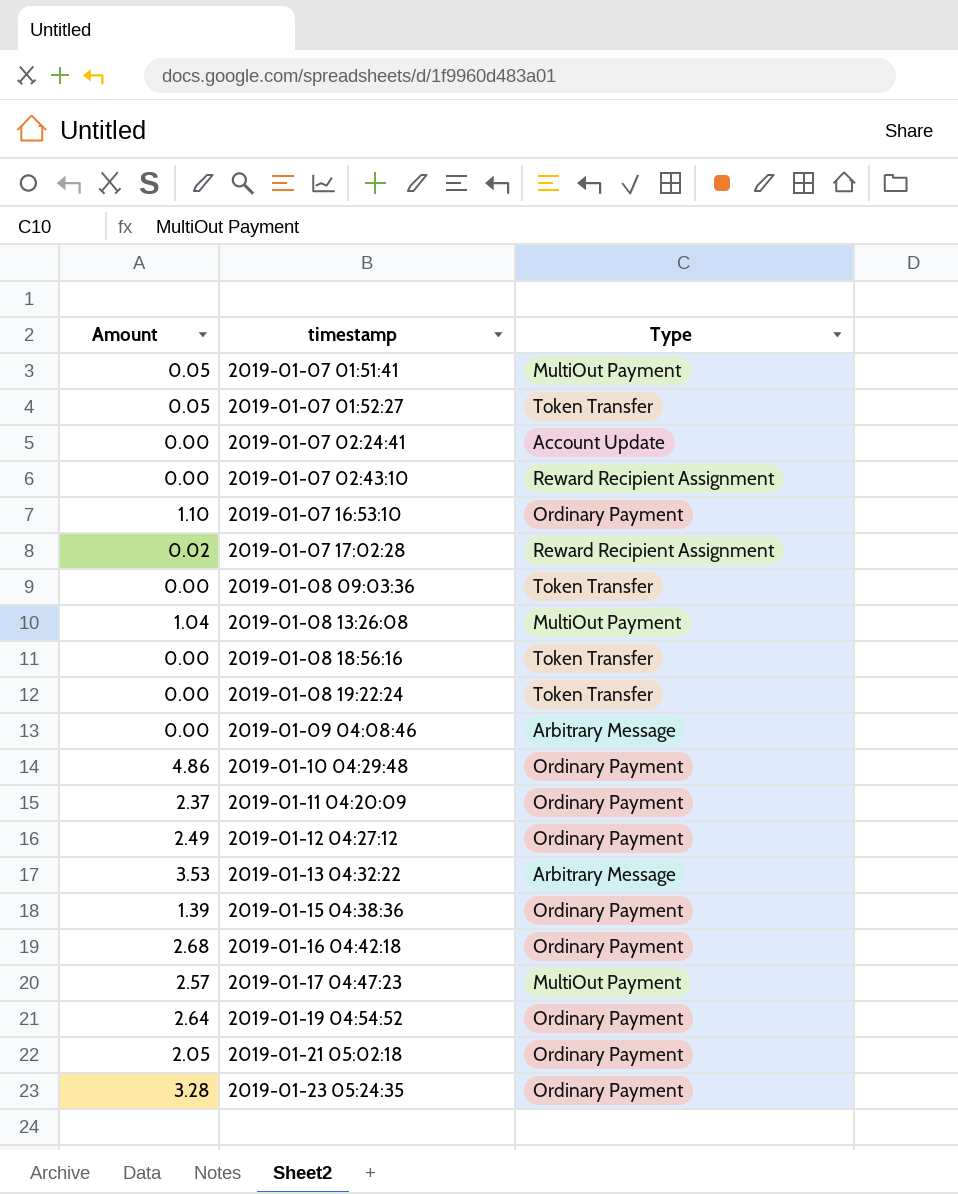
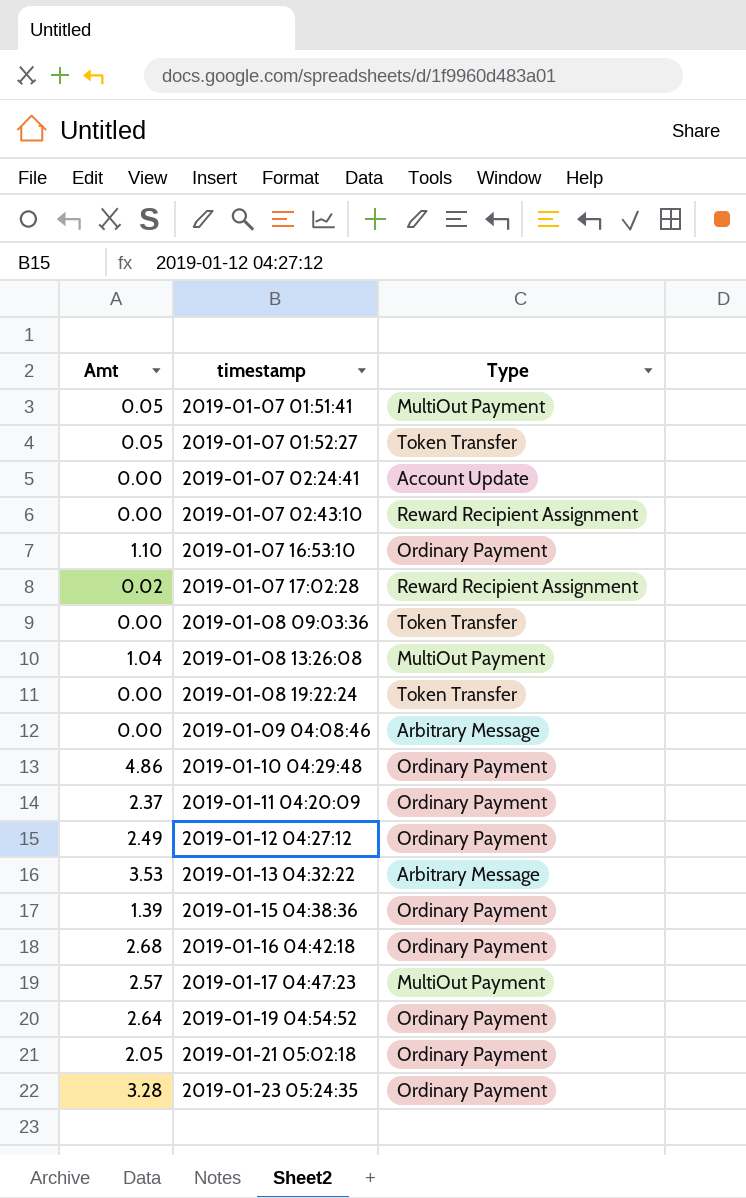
column name: Amount -> Amt
row 2019-01-08 18:56:16: 0.00 | Token Transfer -> none

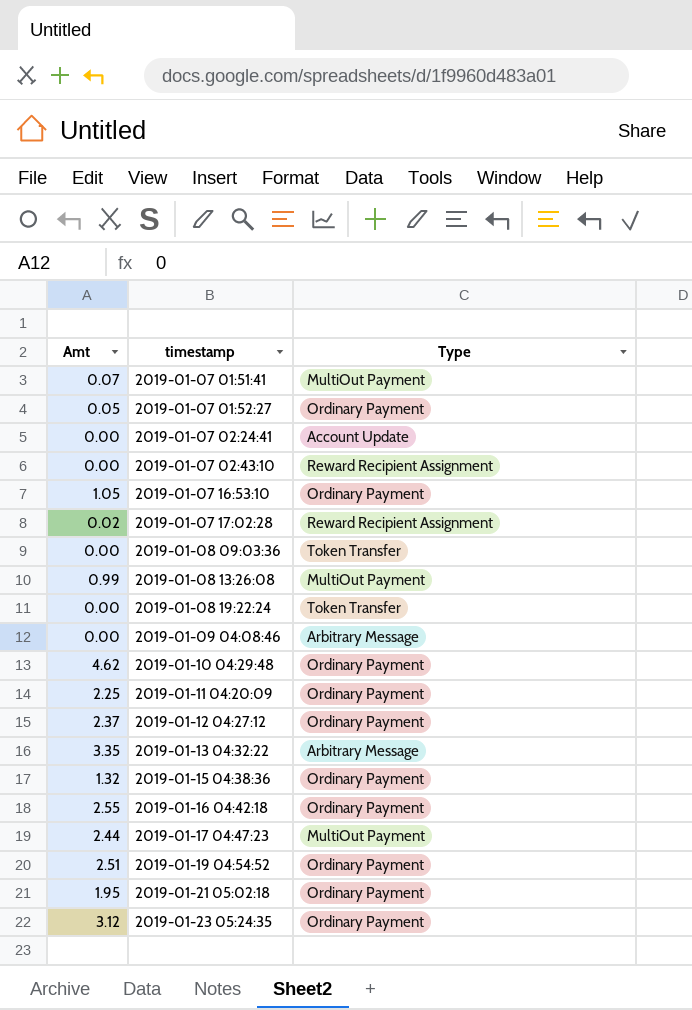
2019-01-07 01:51:41 | Amt: 0.05 -> 0.07
2019-01-07 01:52:27 | Type: Token Transfer -> Ordinary Payment
2019-01-07 16:53:10 | Amt: 1.10 -> 1.05
2019-01-08 13:26:08 | Amt: 1.04 -> 0.99
2019-01-10 04:29:48 | Amt: 4.86 -> 4.62
2019-01-11 04:20:09 | Amt: 2.37 -> 2.25
2019-01-12 04:27:12 | Amt: 2.49 -> 2.37
2019-01-13 04:32:22 | Amt: 3.53 -> 3.35
2019-01-15 04:38:36 | Amt: 1.39 -> 1.32
2019-01-16 04:42:18 | Amt: 2.68 -> 2.55
2019-01-17 04:47:23 | Amt: 2.57 -> 2.44
2019-01-19 04:54:52 | Amt: 2.64 -> 2.51
2019-01-21 05:02:18 | Amt: 2.05 -> 1.95
2019-01-23 05:24:35 | Amt: 3.28 -> 3.12

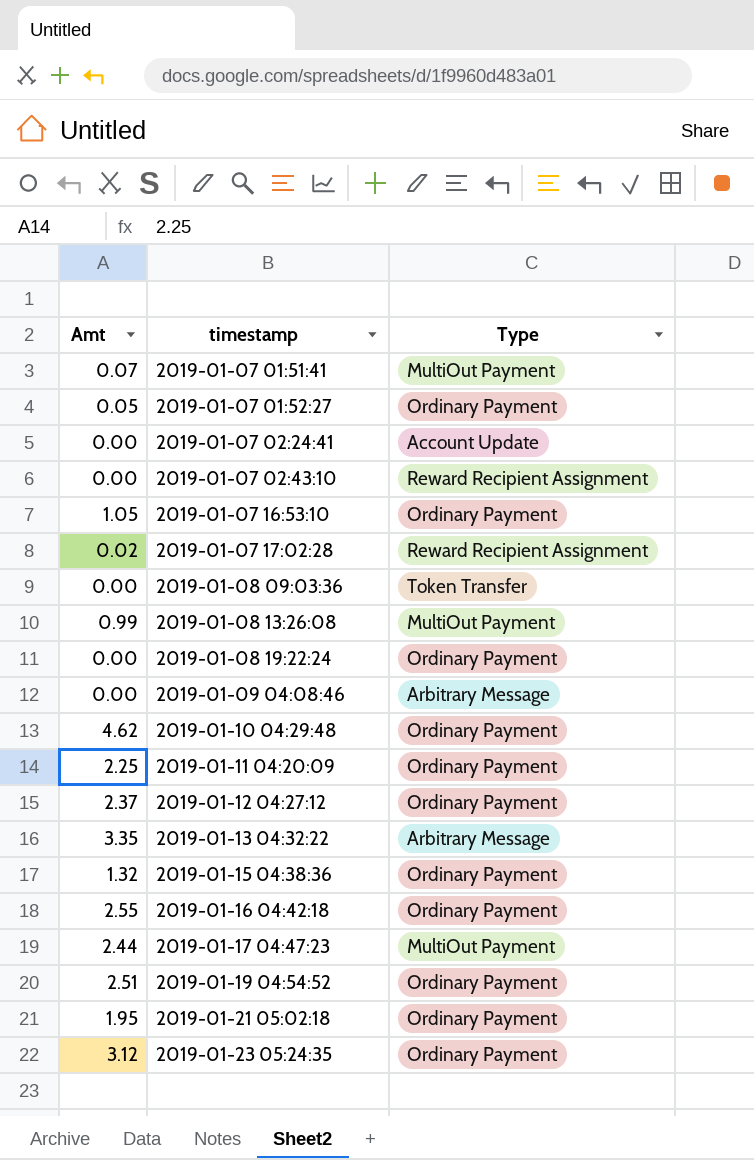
2019-01-08 19:22:24 | Type: Token Transfer -> Ordinary Payment

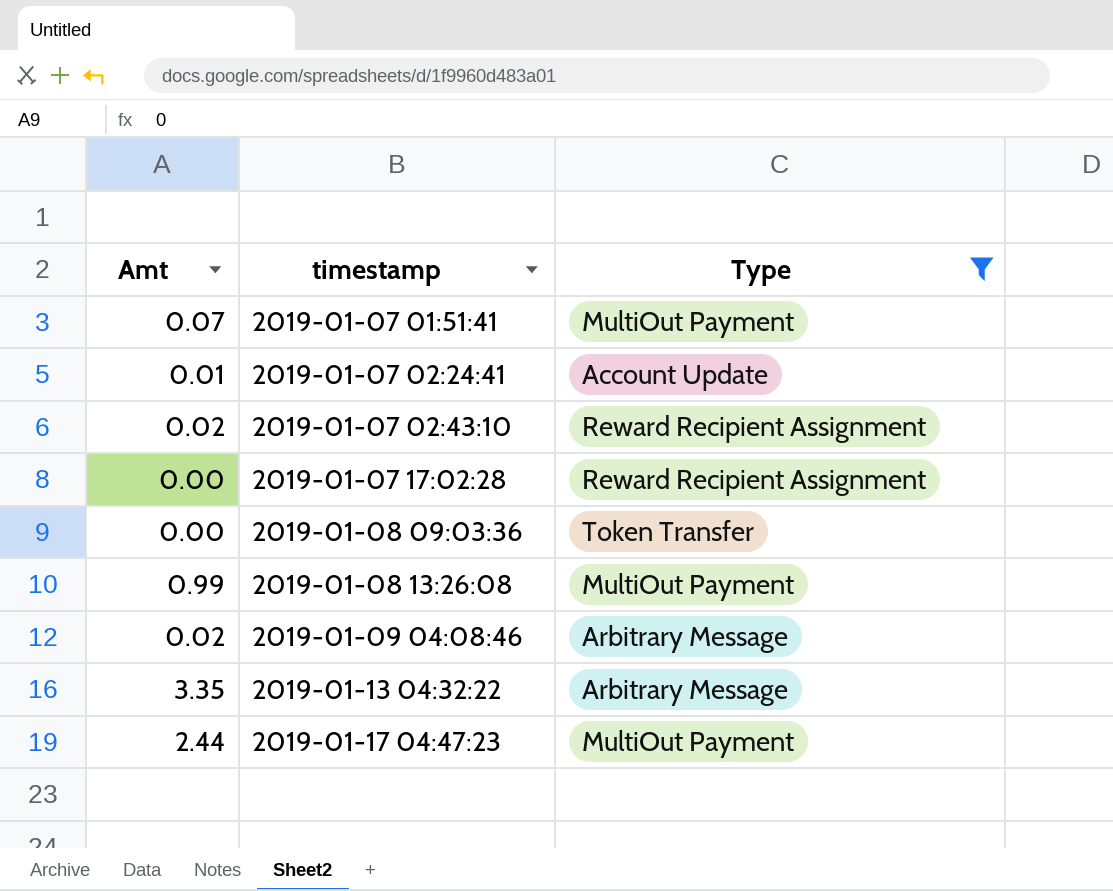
filter: none -> Type != Ordinary Payment
2019-01-07 02:24:41 | Amt: 0.00 -> 0.01
2019-01-07 02:43:10 | Amt: 0.00 -> 0.02
2019-01-07 17:02:28 | Amt: 0.02 -> 0.00
2019-01-09 04:08:46 | Amt: 0.00 -> 0.02

